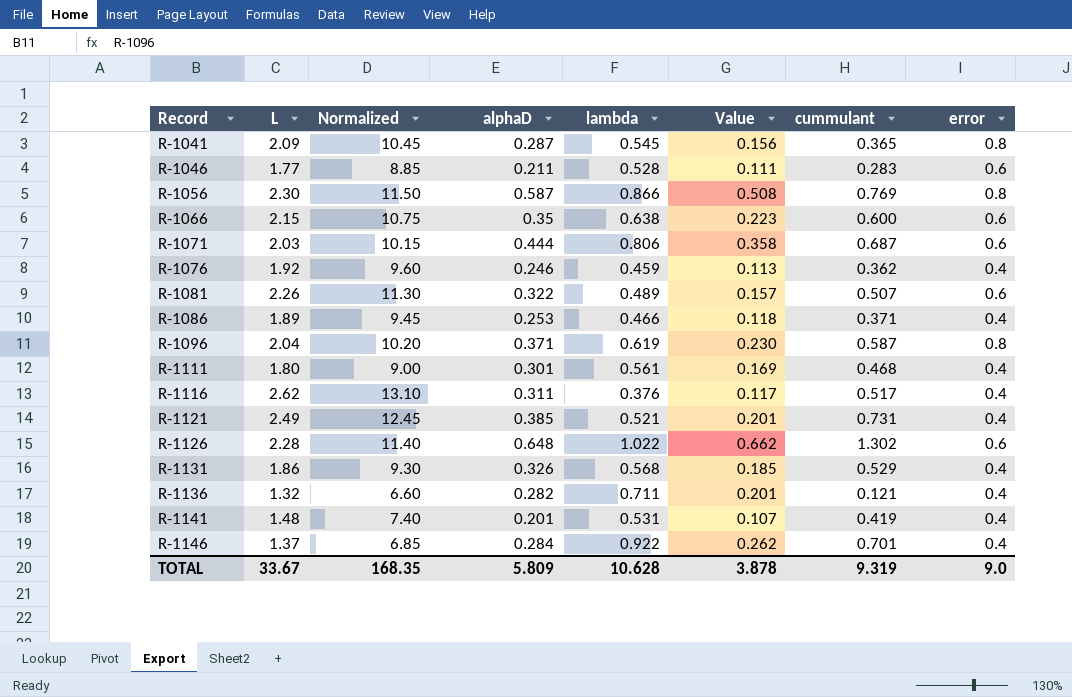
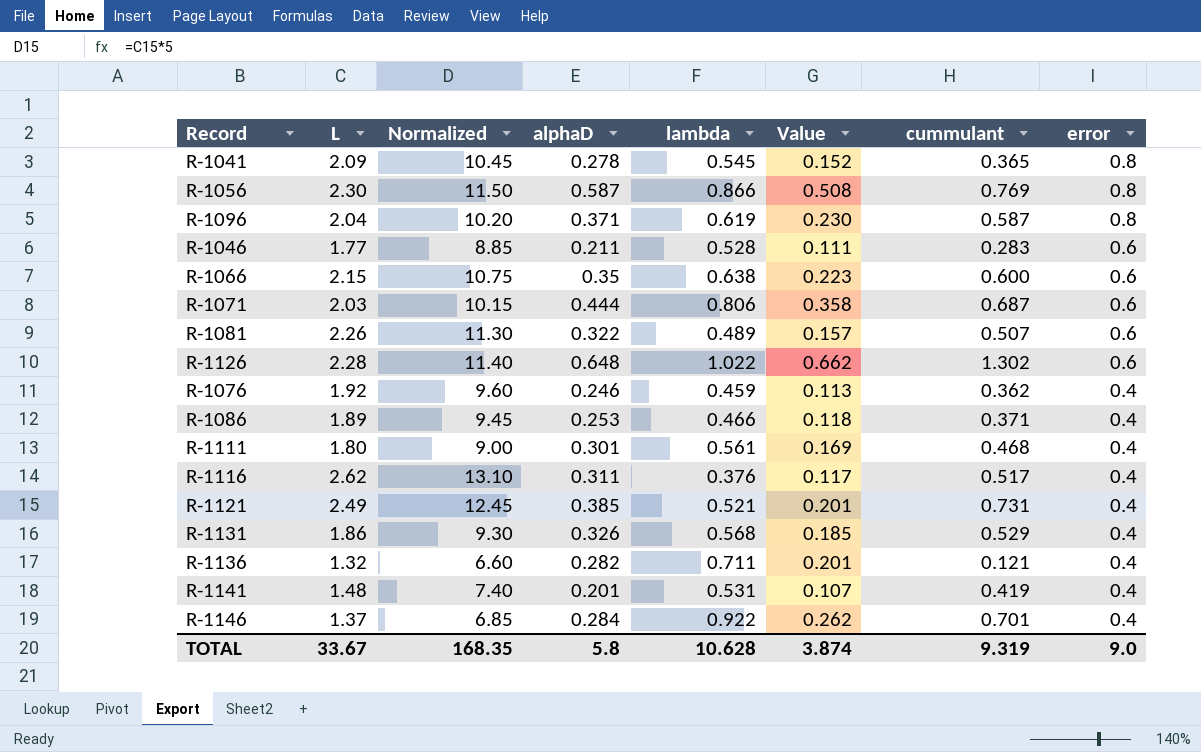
row order: Record ascending -> error descending
R-1041 | alphaD: 0.287 -> 0.278
R-1041 | Value: 0.156 -> 0.152
TOTAL | alphaD: 5.809 -> 5.8
TOTAL | Value: 3.878 -> 3.874

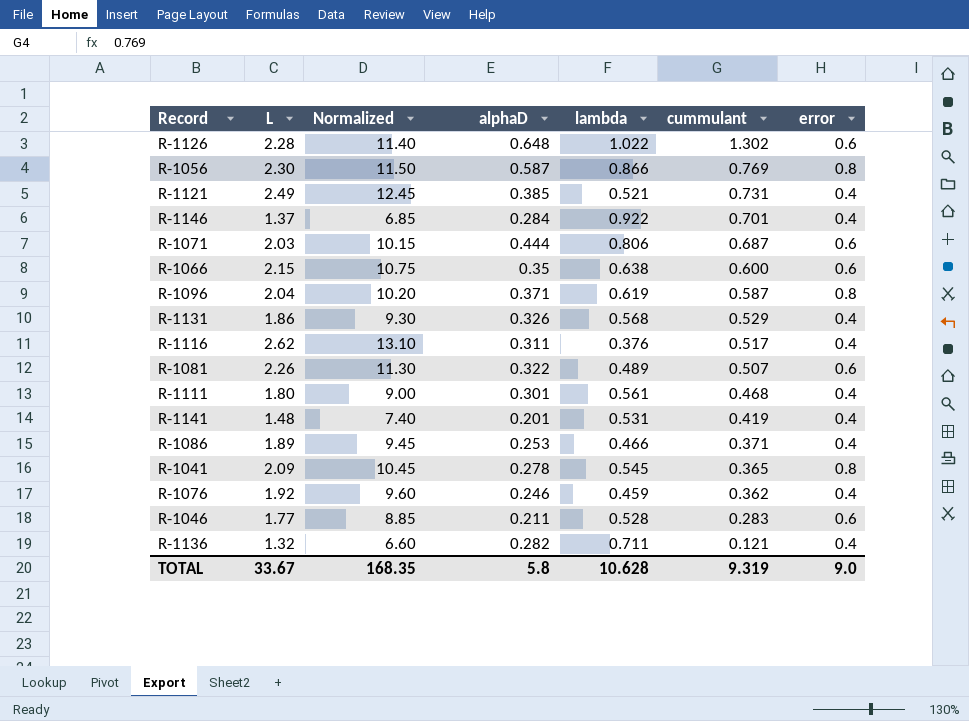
row order: error descending -> cummulant descending
column Value | formula: [alphaD] * [lambda] -> none

